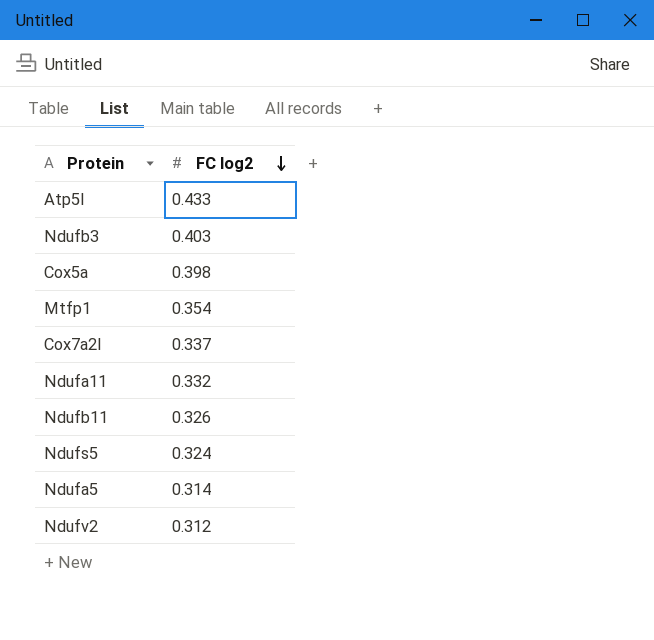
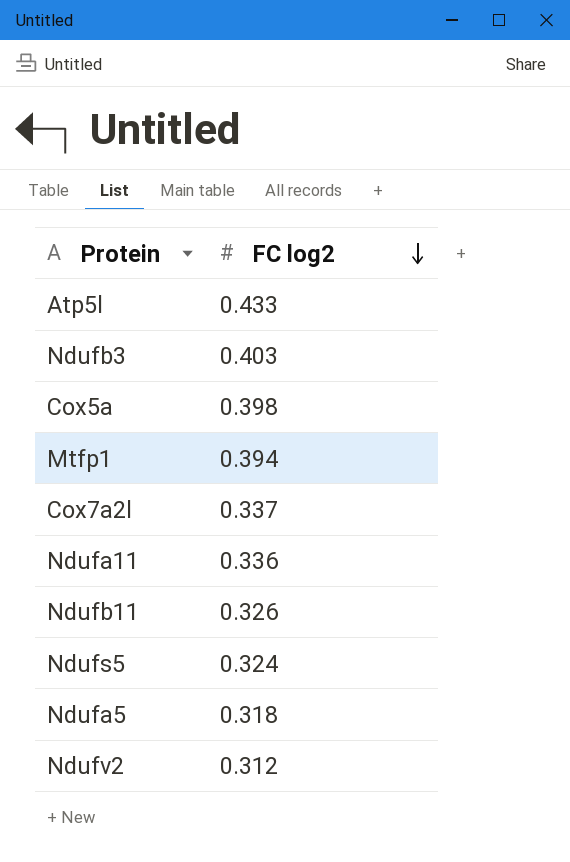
Mtfp1 | FC log2: 0.354 -> 0.394
Ndufa11 | FC log2: 0.332 -> 0.336
Ndufa5 | FC log2: 0.314 -> 0.318

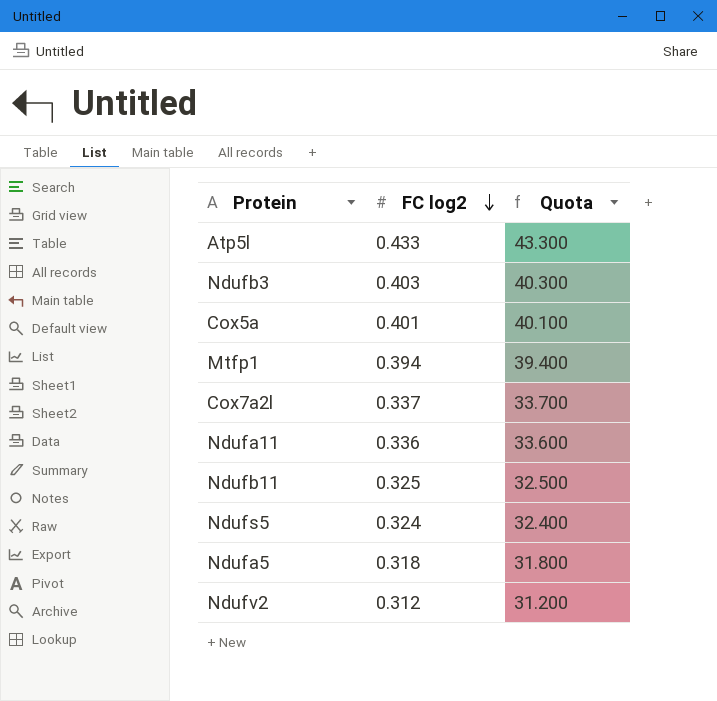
column Quota | formula: none -> [FC log2] * 100
Cox5a | FC log2: 0.398 -> 0.401
Ndufb11 | FC log2: 0.326 -> 0.325

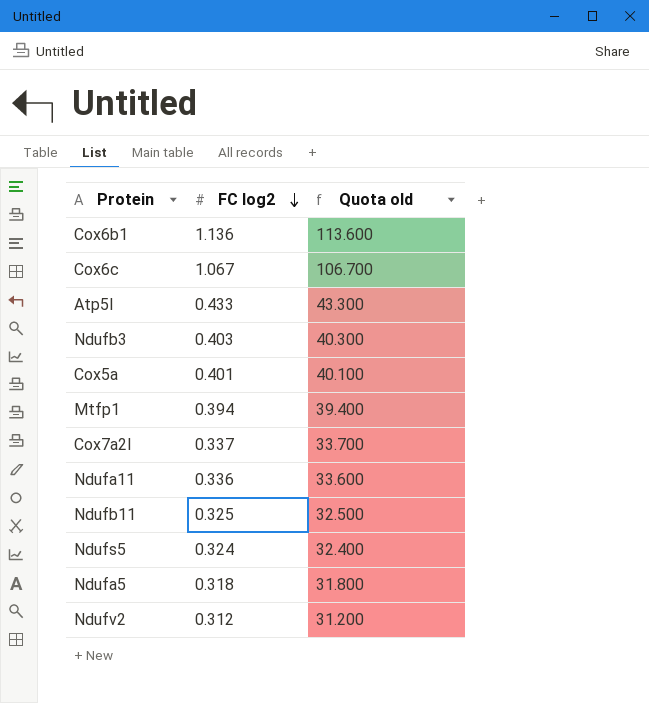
column name: Quota -> Quota old
row Cox6b1: none -> 1.136 | 113.600
row Cox6c: none -> 1.067 | 106.700

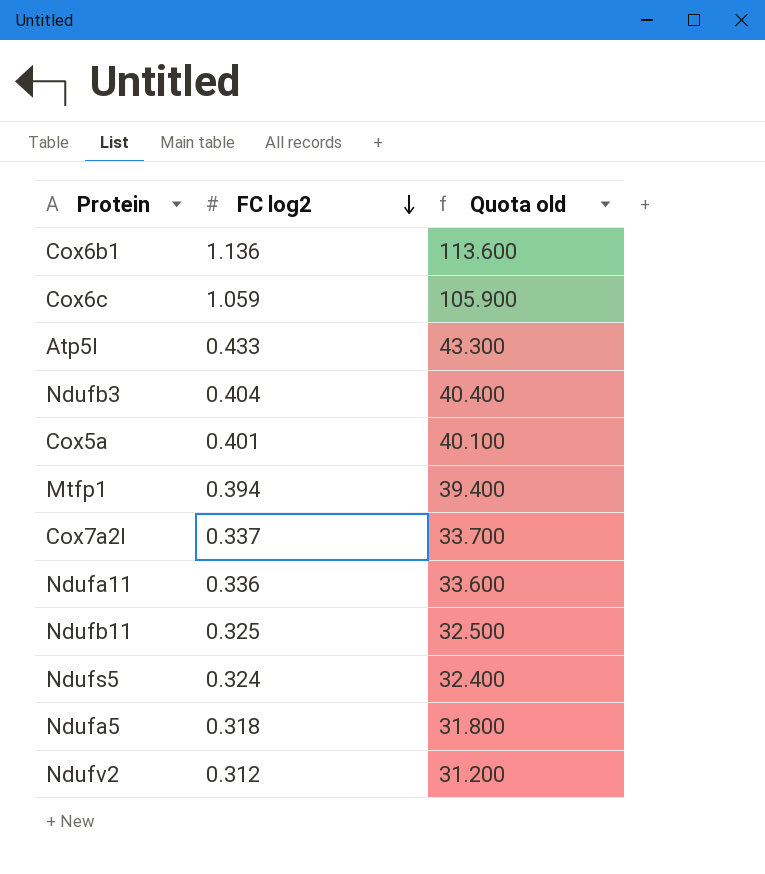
Cox6c | FC log2: 1.067 -> 1.059
Cox6c | Quota old: 106.700 -> 105.900
Ndufb3 | FC log2: 0.403 -> 0.404
Ndufb3 | Quota old: 40.300 -> 40.400

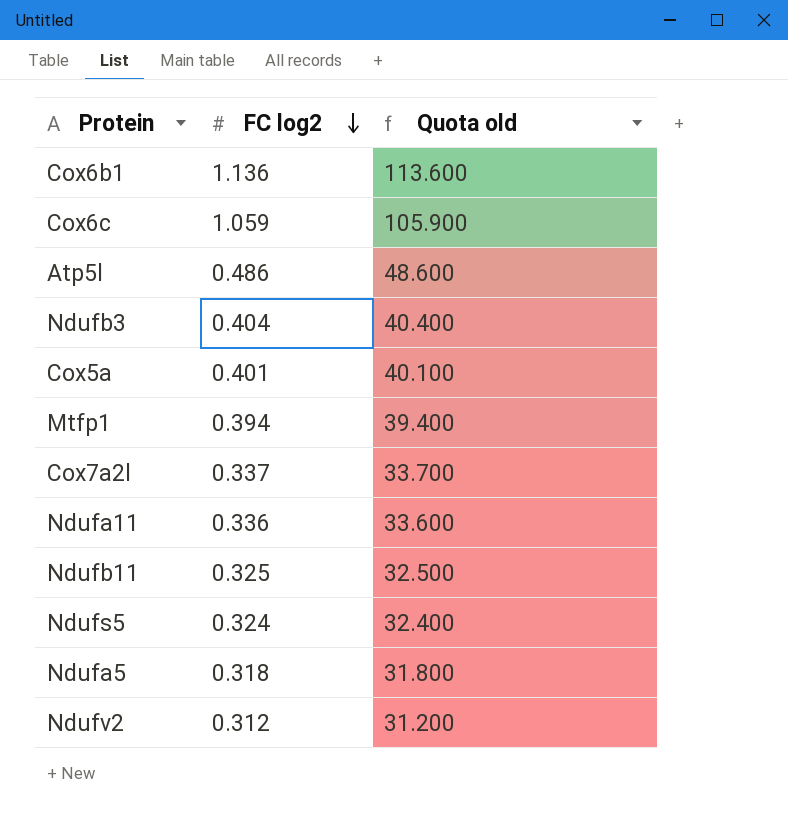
Atp5l | FC log2: 0.433 -> 0.486
Atp5l | Quota old: 43.300 -> 48.600

